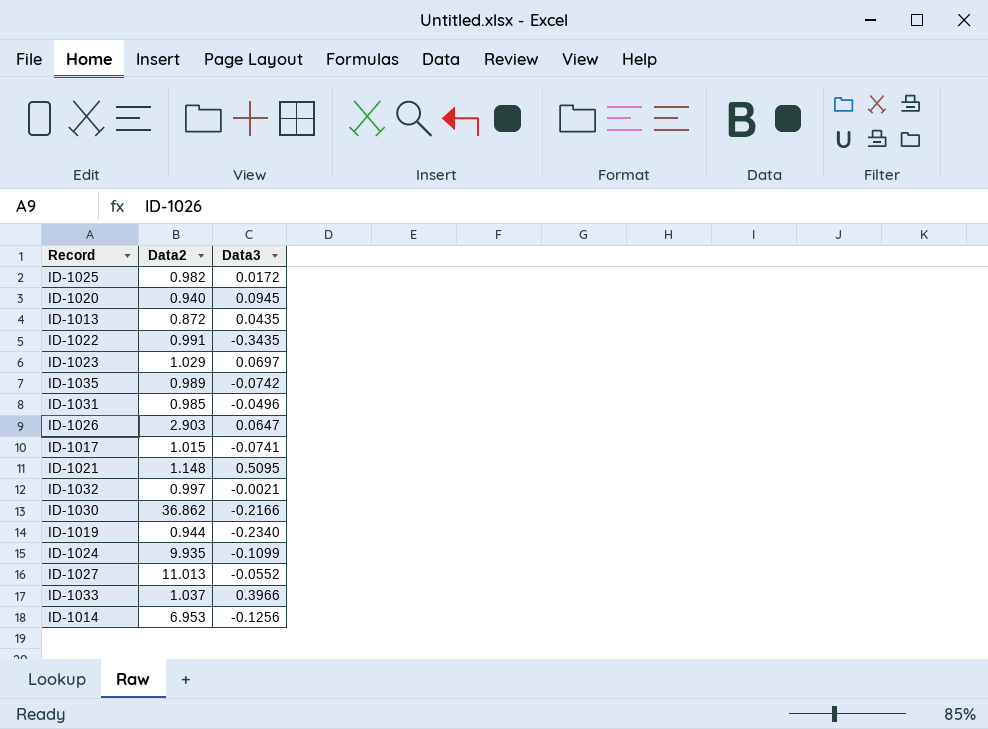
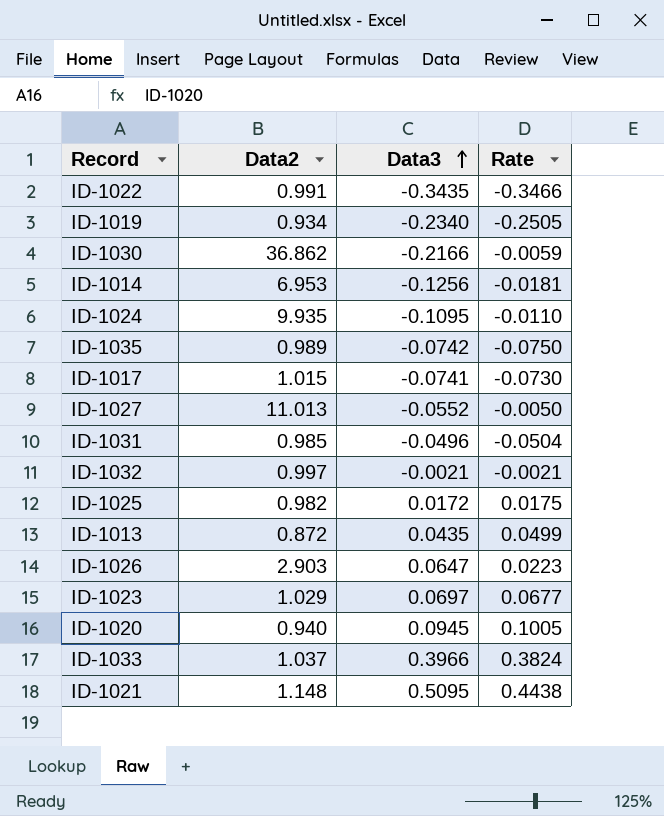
row order: none -> Data3 ascending
column Rate | formula: none -> [Data3] / [Data2]
ID-1019 | Data2: 0.944 -> 0.934
ID-1024 | Data3: -0.1099 -> -0.1095

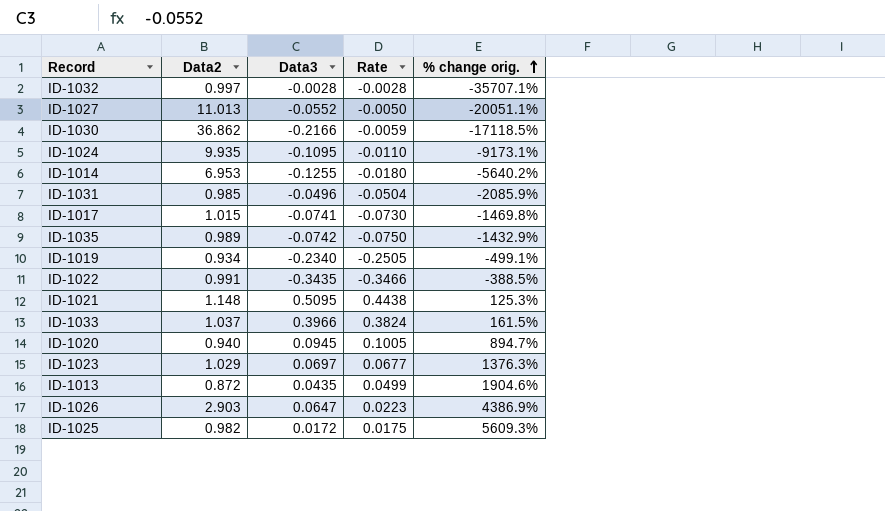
row order: Data3 ascending -> % change orig. ascending
column % change orig. | formula: none -> ([Data2] - [Data3]) / [Data3]
ID-1032 | Data3: -0.0021 -> -0.0028
ID-1032 | Rate: -0.0021 -> -0.0028
ID-1014 | Data3: -0.1256 -> -0.1255
ID-1014 | Rate: -0.0181 -> -0.0180

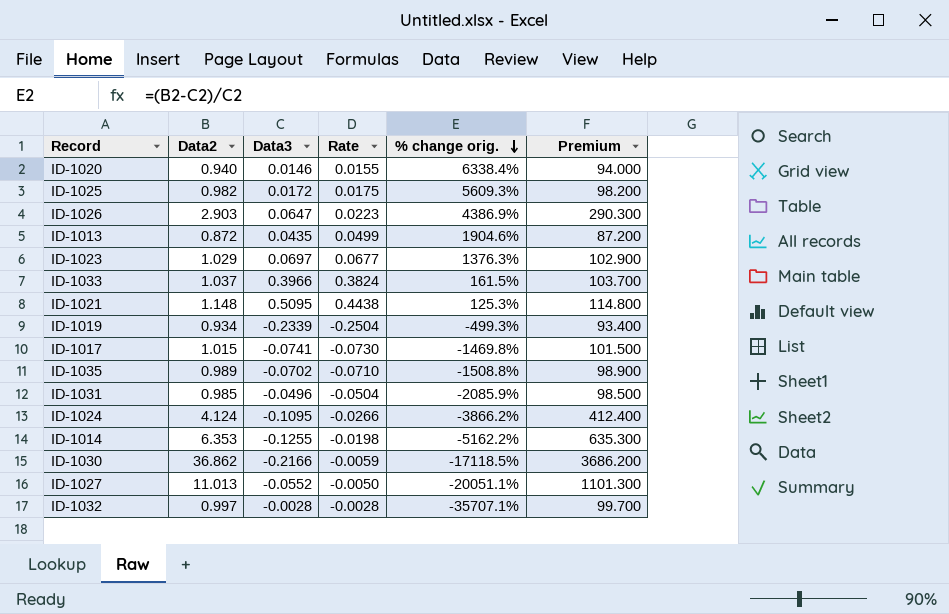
row order: % change orig. ascending -> % change orig. descending
column Premium | formula: none -> [Data2] * 100
row ID-1022: 0.991 | -0.3435 | -0.3466 | -388.5% -> none
ID-1020 | Data3: 0.0945 -> 0.0146
ID-1020 | Rate: 0.1005 -> 0.0155
ID-1020 | % change orig.: 894.7% -> 6338.4%
ID-1019 | Data3: -0.2340 -> -0.2339
ID-1019 | Rate: -0.2505 -> -0.2504
ID-1019 | % change orig.: -499.1% -> -499.3%
ID-1035 | Data3: -0.0742 -> -0.0702
ID-1035 | Rate: -0.0750 -> -0.0710
ID-1035 | % change orig.: -1432.9% -> -1508.8%
ID-1024 | Data2: 9.935 -> 4.124
ID-1024 | Rate: -0.0110 -> -0.0266
ID-1024 | % change orig.: -9173.1% -> -3866.2%
ID-1014 | Data2: 6.953 -> 6.353
ID-1014 | Rate: -0.0180 -> -0.0198
ID-1014 | % change orig.: -5640.2% -> -5162.2%

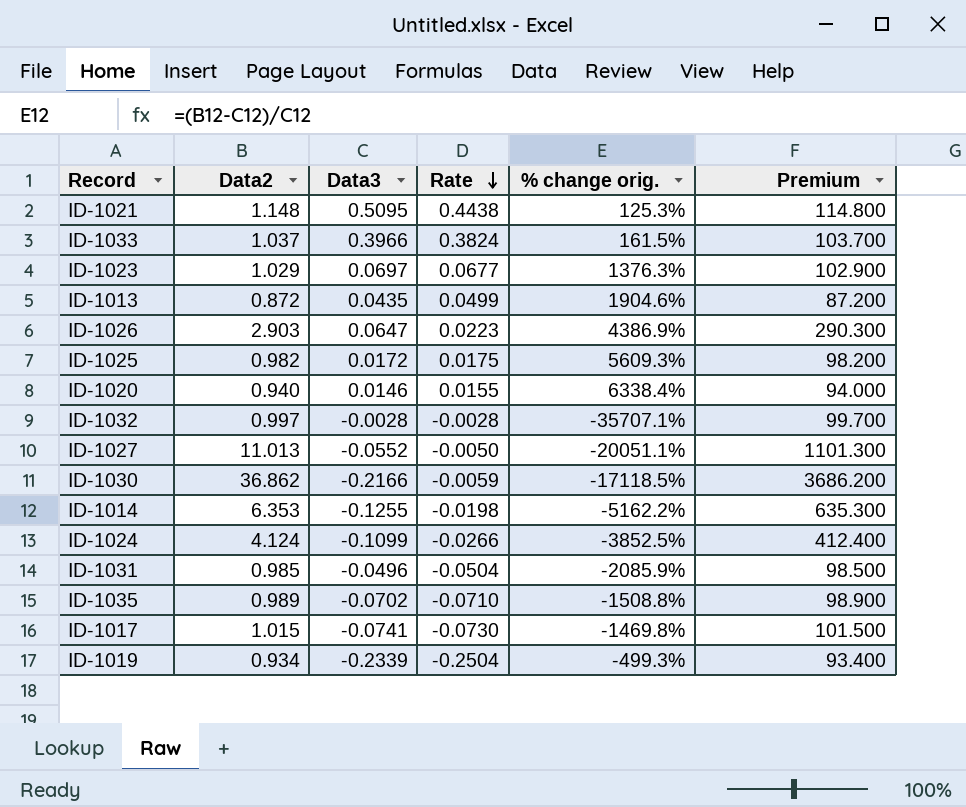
row order: % change orig. descending -> Rate descending
ID-1024 | Data3: -0.1095 -> -0.1099
ID-1024 | % change orig.: -3866.2% -> -3852.5%

